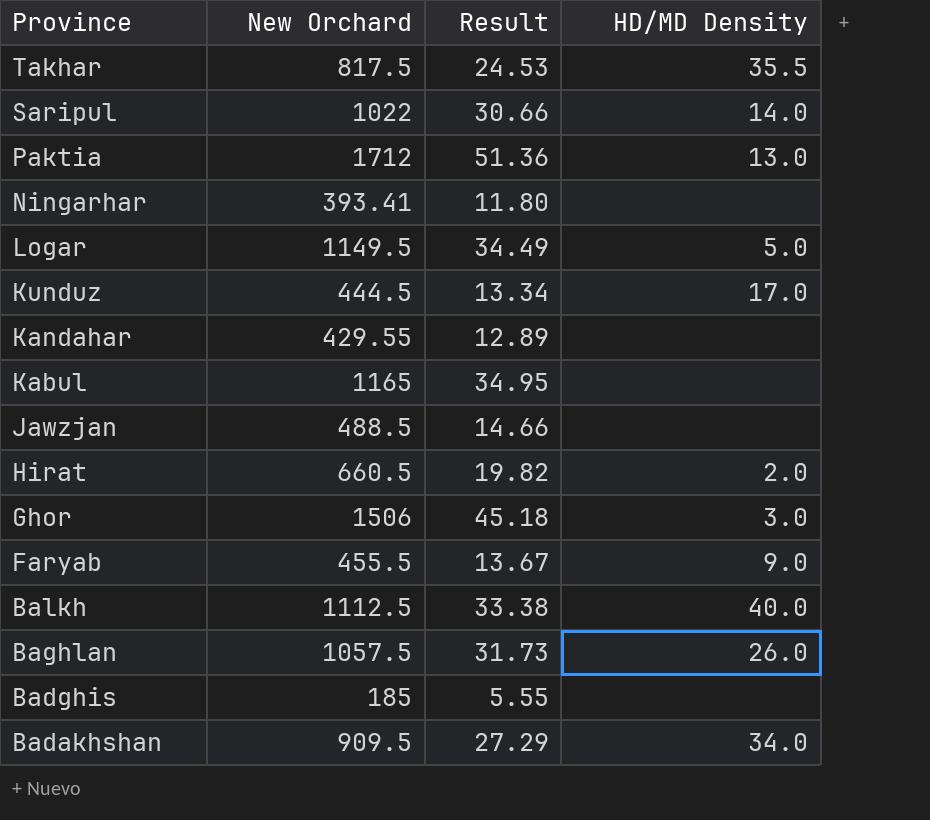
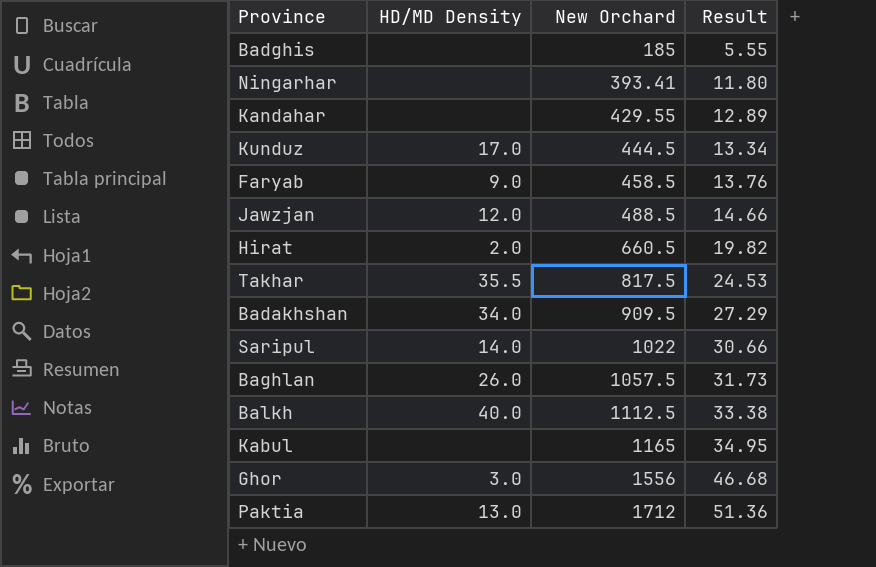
row order: Province descending -> New Orchard ascending
column HD/MD Density | position: 4 -> 2
row Logar: 1149.5 | 34.49 | 5.0 -> none
Faryab | New Orchard: 455.5 -> 458.5
Faryab | Result: 13.67 -> 13.76
Jawzjan | HD/MD Density: none -> 12.0
Ghor | New Orchard: 1506 -> 1556
Ghor | Result: 45.18 -> 46.68

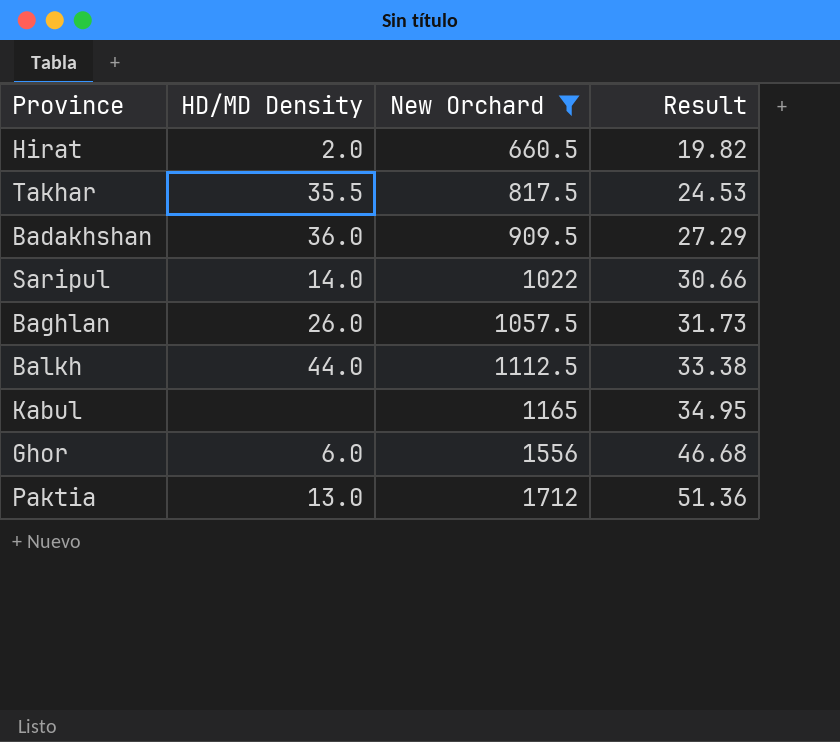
filter: none -> New Orchard >= 660.5
Badakhshan | HD/MD Density: 34.0 -> 36.0
Balkh | HD/MD Density: 40.0 -> 44.0
Ghor | HD/MD Density: 3.0 -> 6.0

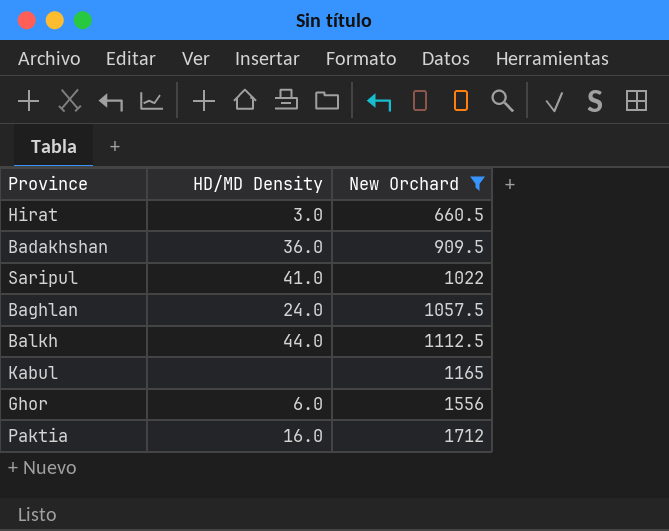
column Result | formula: [New Orchard] * 0.03 -> none
row Takhar: 35.5 | 817.5 | 24.53 -> none
Hirat | HD/MD Density: 2.0 -> 3.0
Saripul | HD/MD Density: 14.0 -> 41.0
Baghlan | HD/MD Density: 26.0 -> 24.0
Paktia | HD/MD Density: 13.0 -> 16.0

